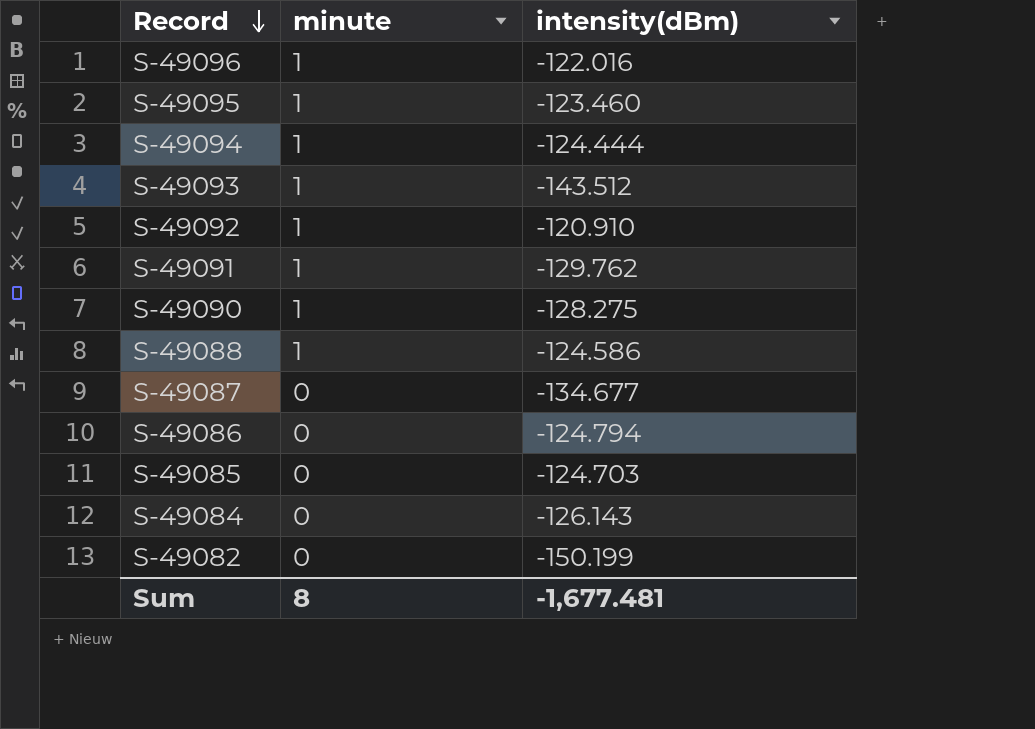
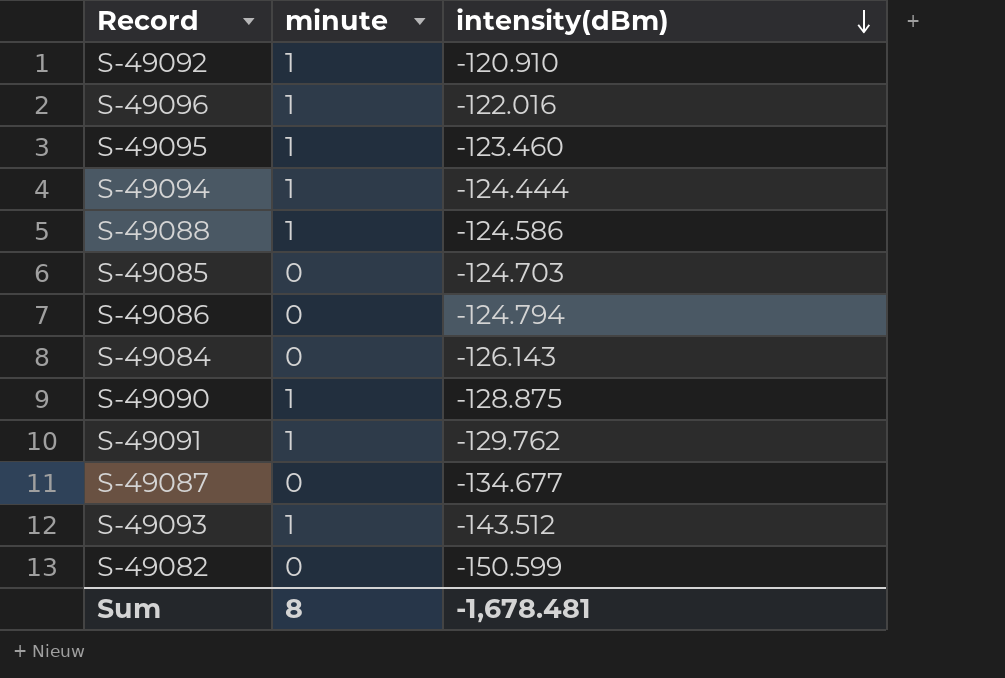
row order: Record descending -> intensity(dBm) descending
S-49090 | intensity(dBm): -128.275 -> -128.875
S-49082 | intensity(dBm): -150.199 -> -150.599
Sum | intensity(dBm): -1,677.481 -> -1,678.481

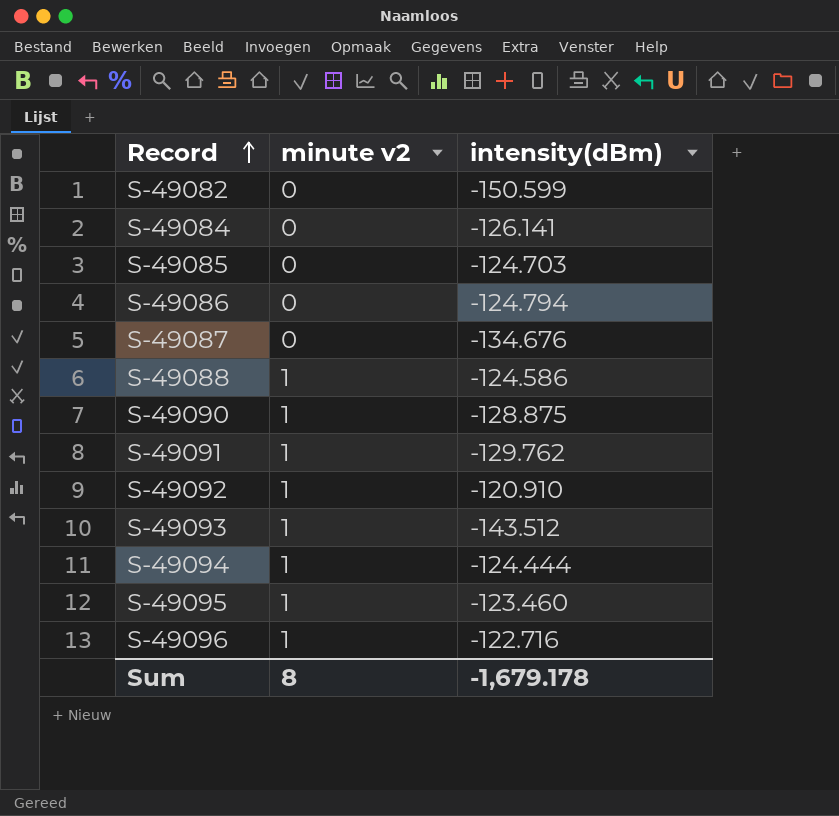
row order: intensity(dBm) descending -> Record ascending
column name: minute -> minute v2
S-49084 | intensity(dBm): -126.143 -> -126.141
S-49087 | intensity(dBm): -134.677 -> -134.676
S-49096 | intensity(dBm): -122.016 -> -122.716
Sum | intensity(dBm): -1,678.481 -> -1,679.178

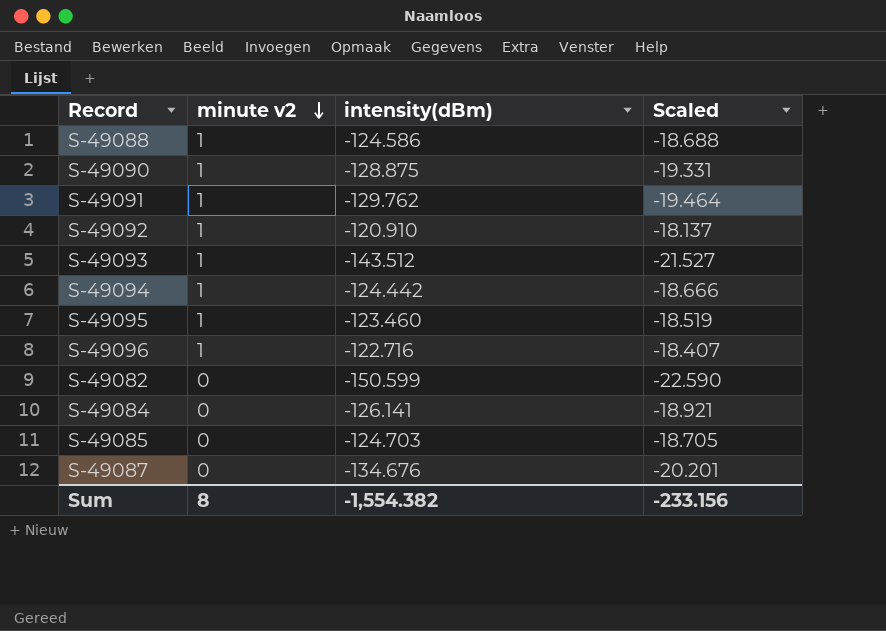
row order: Record ascending -> minute v2 descending
column Scaled | formula: none -> [intensity(dBm)] * 0.15
row S-49086: 0 | -124.794 -> none
S-49094 | intensity(dBm): -124.444 -> -124.442
Sum | intensity(dBm): -1,679.178 -> -1,554.382

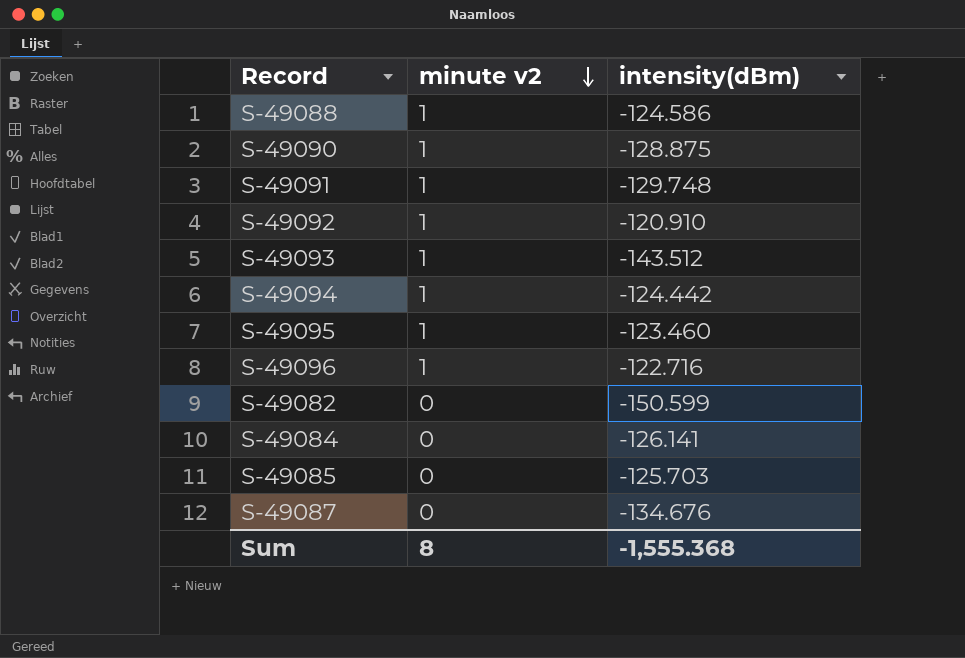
column Scaled | formula: [intensity(dBm)] * 0.15 -> none
S-49091 | intensity(dBm): -129.762 -> -129.748
S-49085 | intensity(dBm): -124.703 -> -125.703
Sum | intensity(dBm): -1,554.382 -> -1,555.368

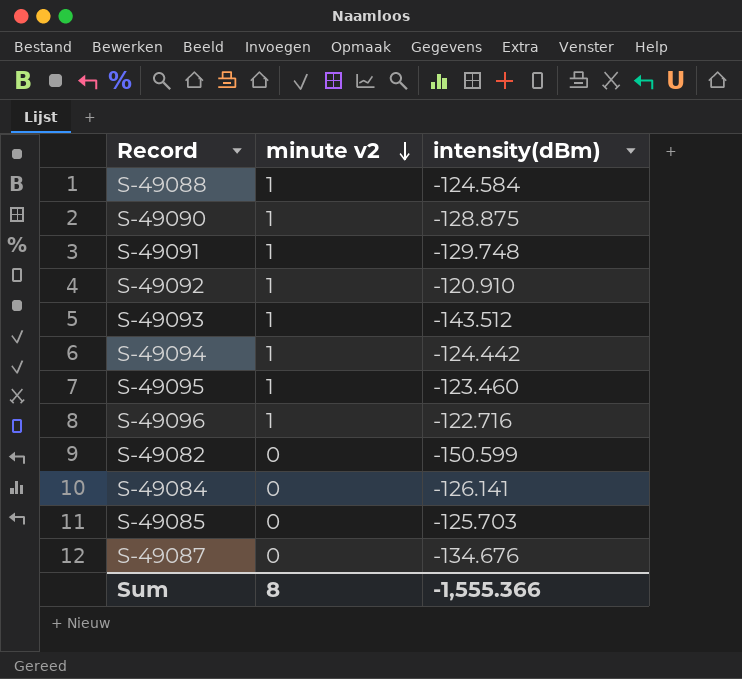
S-49088 | intensity(dBm): -124.586 -> -124.584
Sum | intensity(dBm): -1,555.368 -> -1,555.366

